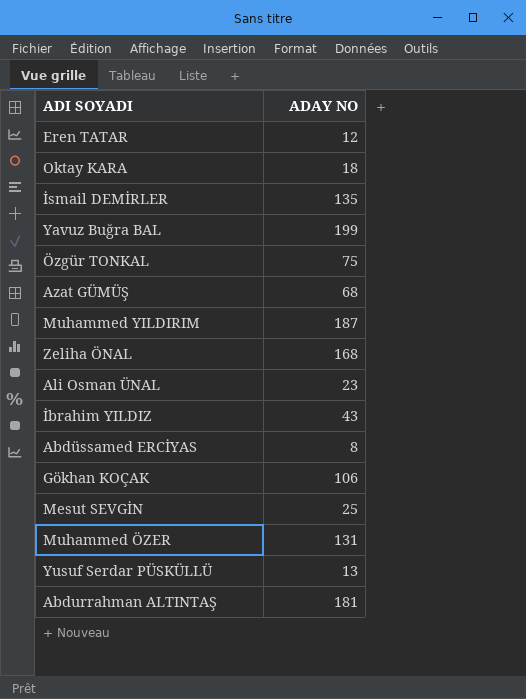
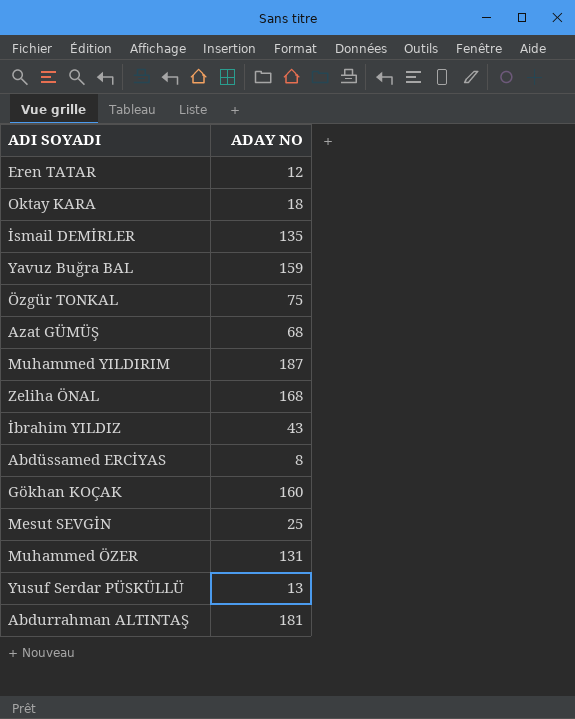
row Ali Osman ÜNAL: 23 -> none
Yavuz Buğra BAL | ADAY NO: 199 -> 159
Gökhan KOÇAK | ADAY NO: 106 -> 160

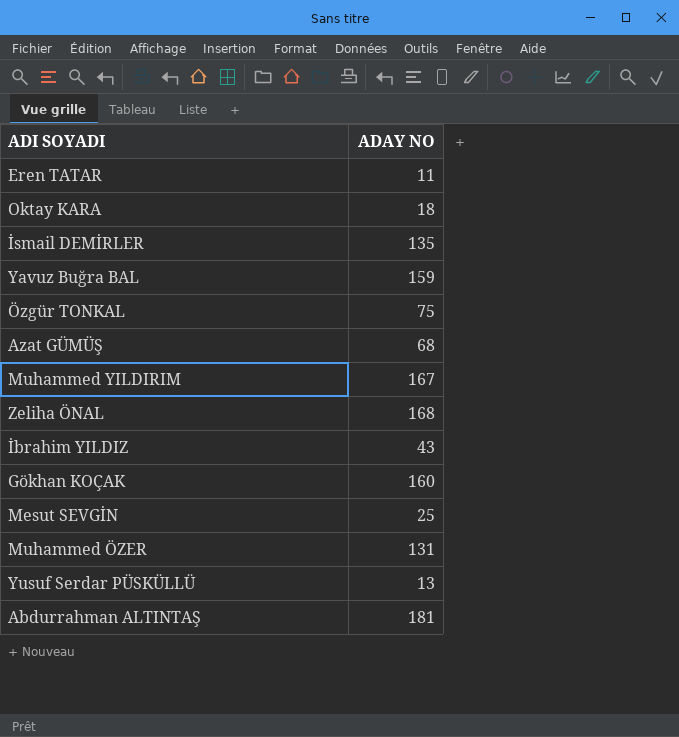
row Abdüssamed ERCİYAS: 8 -> none
Eren TATAR | ADAY NO: 12 -> 11
Muhammed YILDIRIM | ADAY NO: 187 -> 167

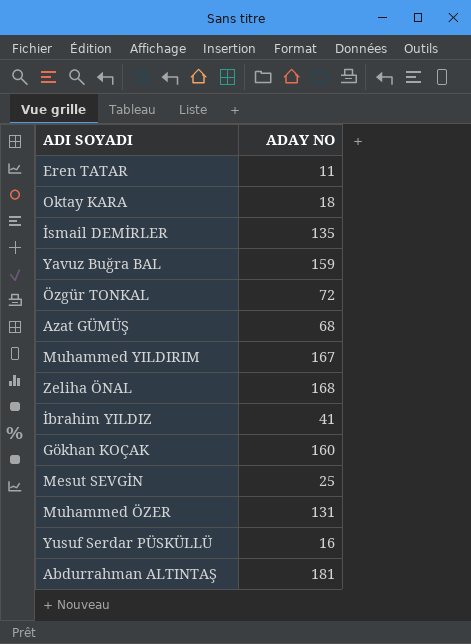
Özgür TONKAL | ADAY NO: 75 -> 72
İbrahim YILDIZ | ADAY NO: 43 -> 41
Yusuf Serdar PÜSKÜLLÜ | ADAY NO: 13 -> 16

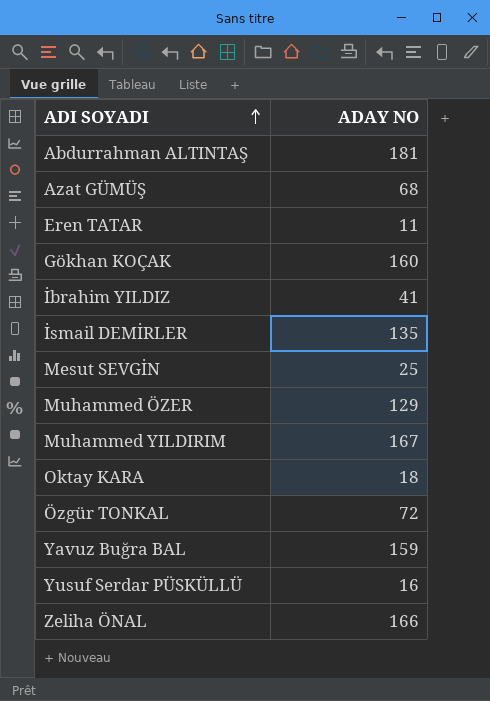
row order: none -> ADI SOYADI ascending
Muhammed ÖZER | ADAY NO: 131 -> 129
Zeliha ÖNAL | ADAY NO: 168 -> 166

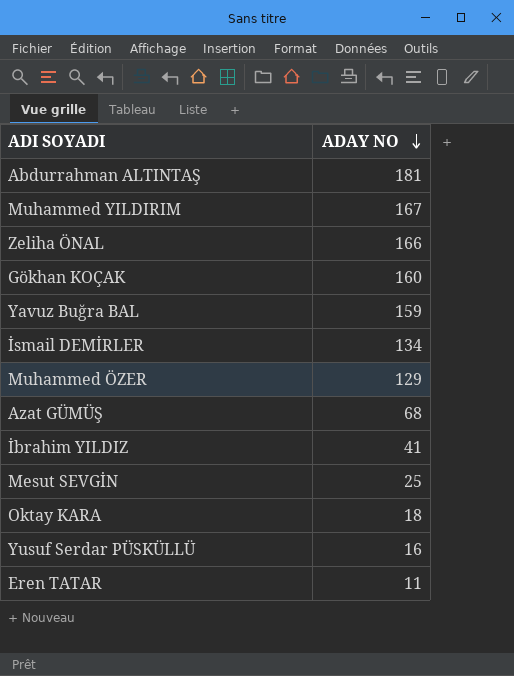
row order: ADI SOYADI ascending -> ADAY NO descending
row Özgür TONKAL: 72 -> none
İsmail DEMİRLER | ADAY NO: 135 -> 134

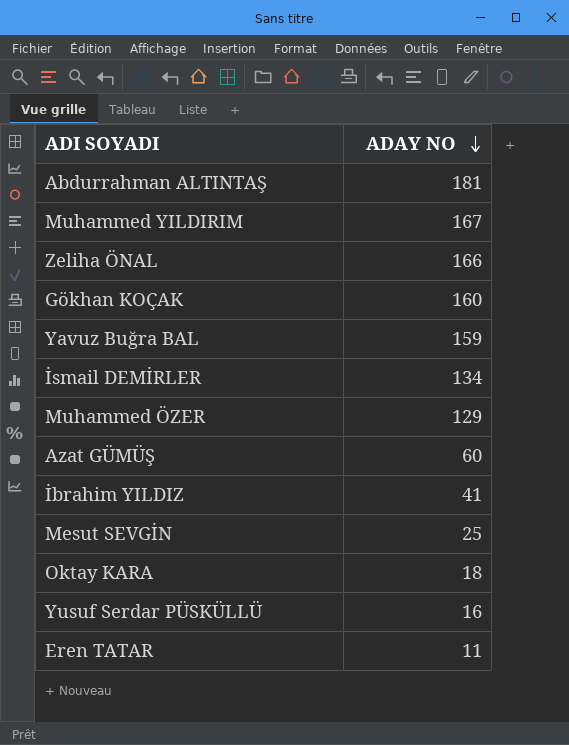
Azat GÜMÜŞ | ADAY NO: 68 -> 60

